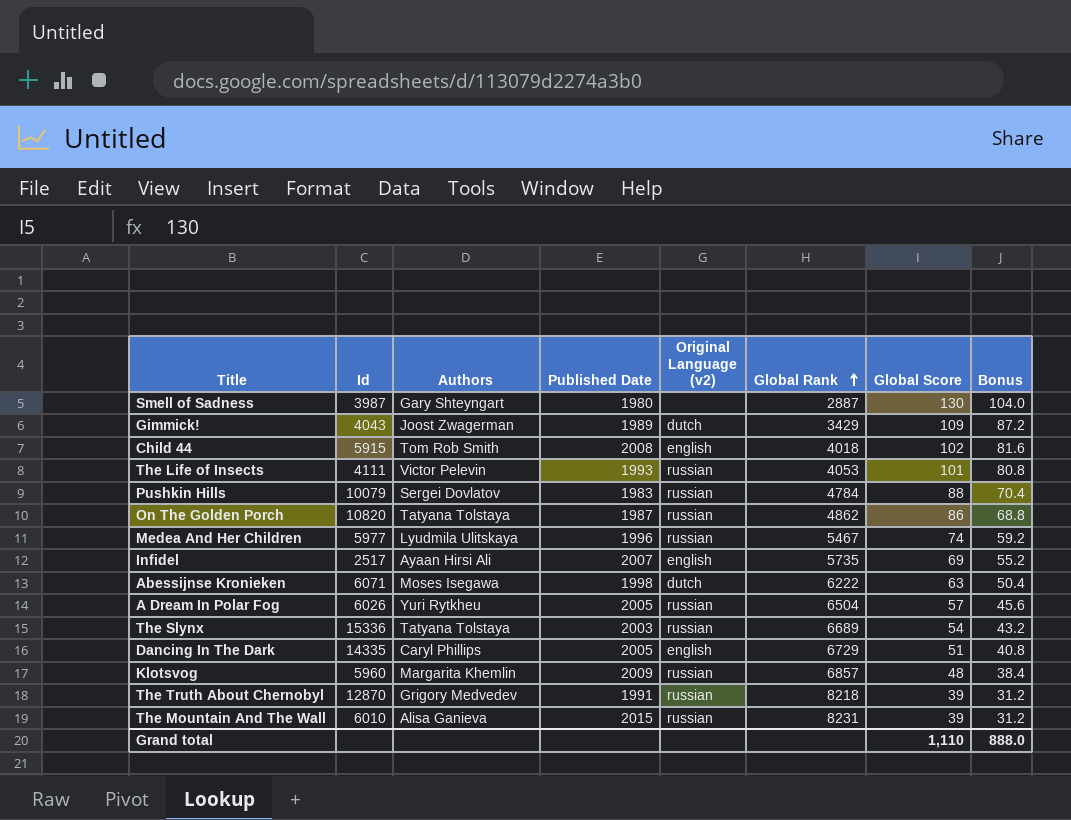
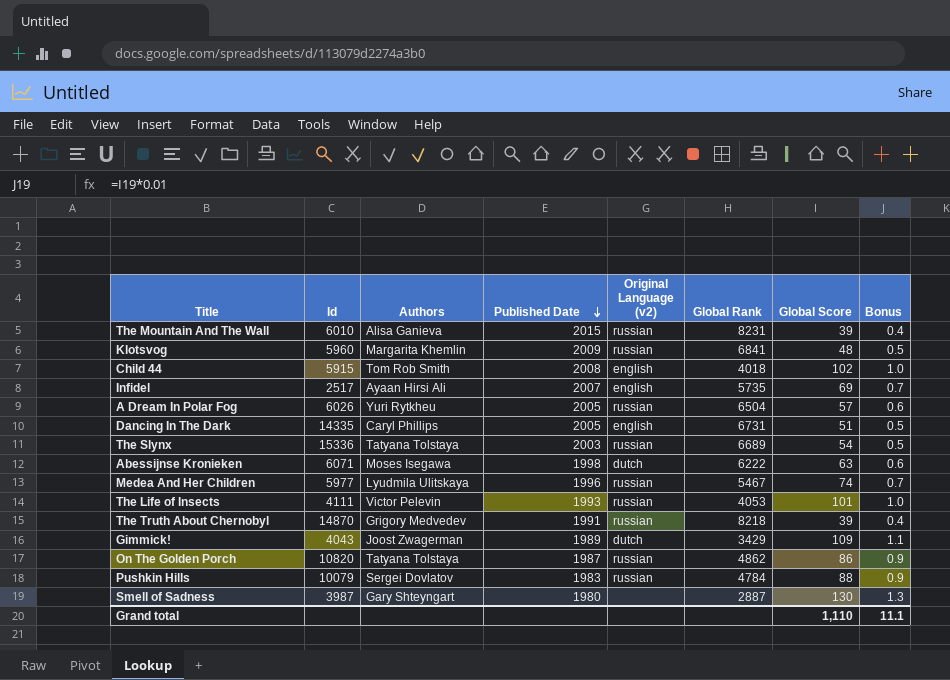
row order: Global Rank ascending -> Published Date descending
column Bonus | formula: [Global Score] * 0.8 -> [Global Score] * 0.01
Klotsvog | Global Rank: 6857 -> 6841
Dancing In The Dark | Global Rank: 6729 -> 6731
The Truth About Chernobyl | Id: 12870 -> 14870
Grand total | Bonus: 888.0 -> 11.1

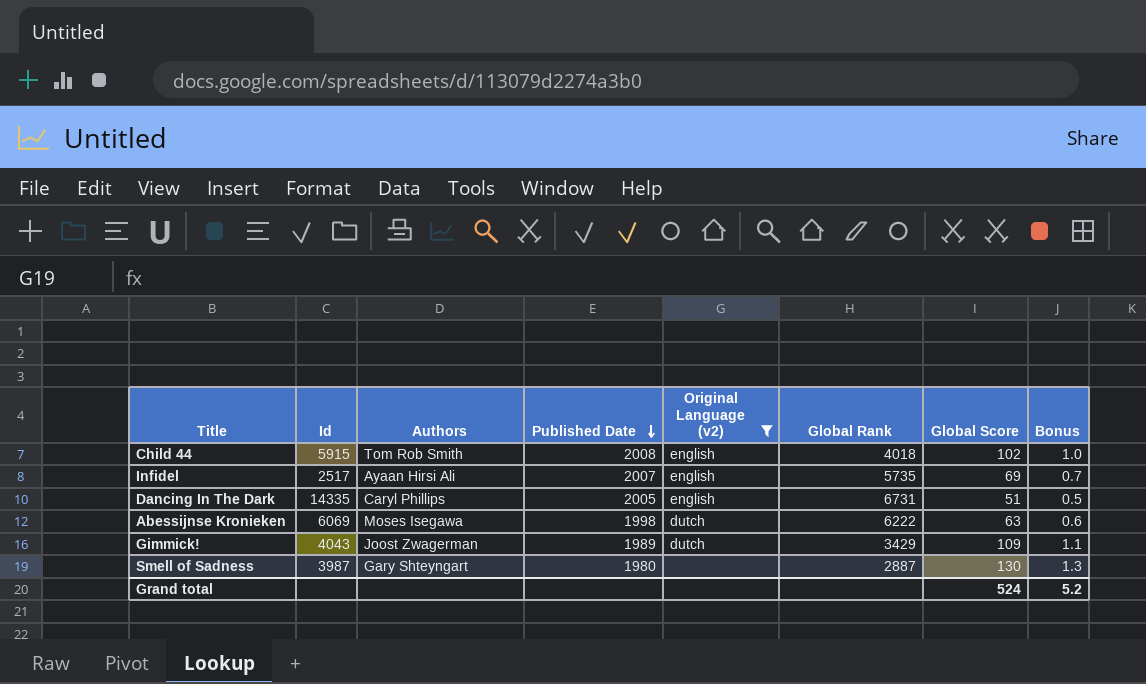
filter: none -> Original Language (v2) != russian
Abessijnse Kronieken | Id: 6071 -> 6069
Grand total | Global Score: 1,110 -> 524
Grand total | Bonus: 11.1 -> 5.2

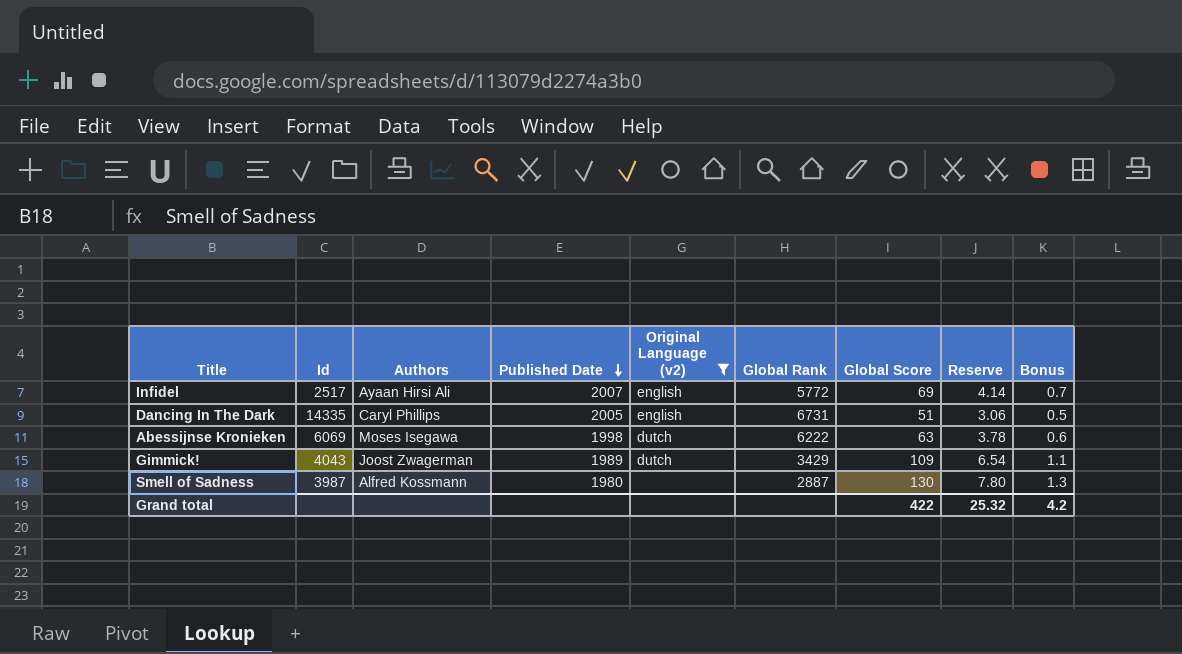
column Reserve | formula: none -> [Global Score] * 0.06
row Child 44: 5915 | Tom Rob Smith | 2008 | english | 4018 | 102 | 1.0 -> none
Infidel | Global Rank: 5735 -> 5772
Smell of Sadness | Authors: Gary Shteyngart -> Alfred Kossmann
Grand total | Global Score: 524 -> 422
Grand total | Bonus: 5.2 -> 4.2

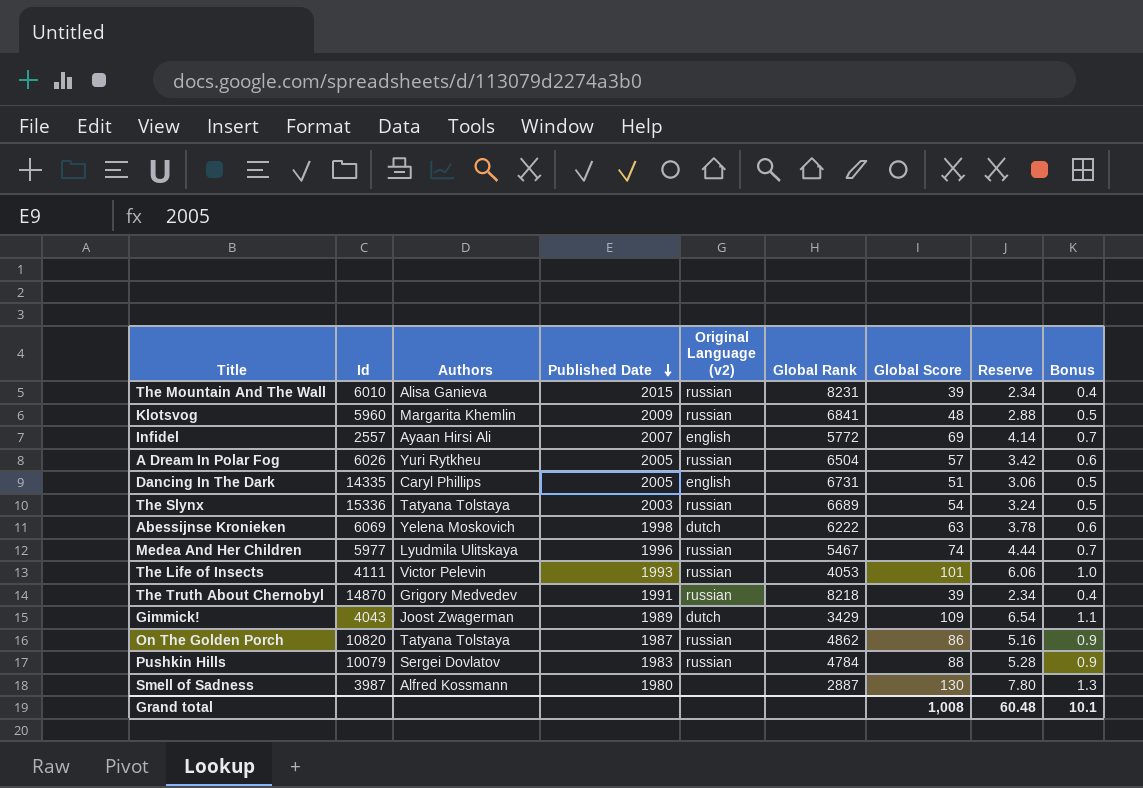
filter: Original Language (v2) != russian -> none
Infidel | Id: 2517 -> 2557
Abessijnse Kronieken | Authors: Moses Isegawa -> Yelena Moskovich
Grand total | Global Score: 422 -> 1,008
Grand total | Reserve: 25.32 -> 60.48
Grand total | Bonus: 4.2 -> 10.1

